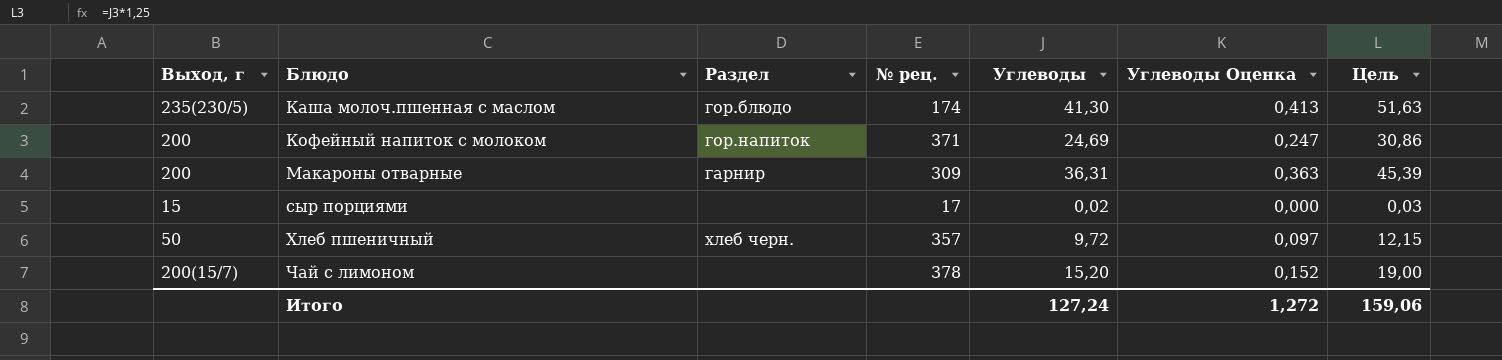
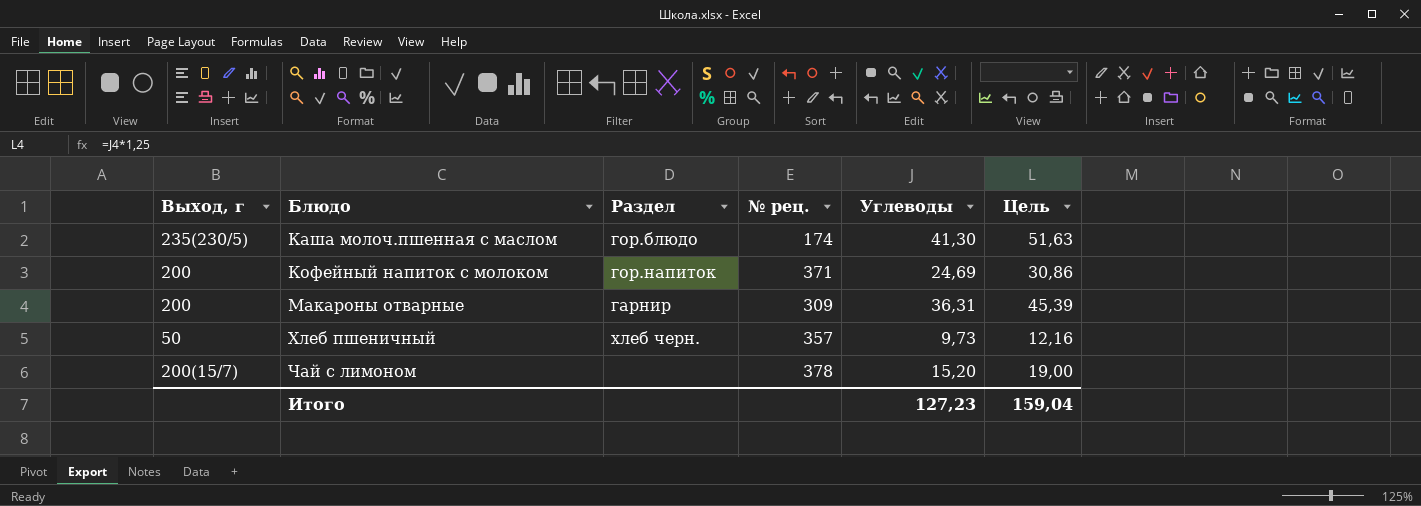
column Углеводы Оценка | formula: [Углеводы] * 0,01 -> none
row сыр порциями: 15 | none | 17 | 0,02 | 0,000 | 0,03 -> none
Хлеб пшеничный | Углеводы: 9,72 -> 9,73
Хлеб пшеничный | Цель: 12,15 -> 12,16
Итого | Углеводы: 127,24 -> 127,23
Итого | Цель: 159,06 -> 159,04

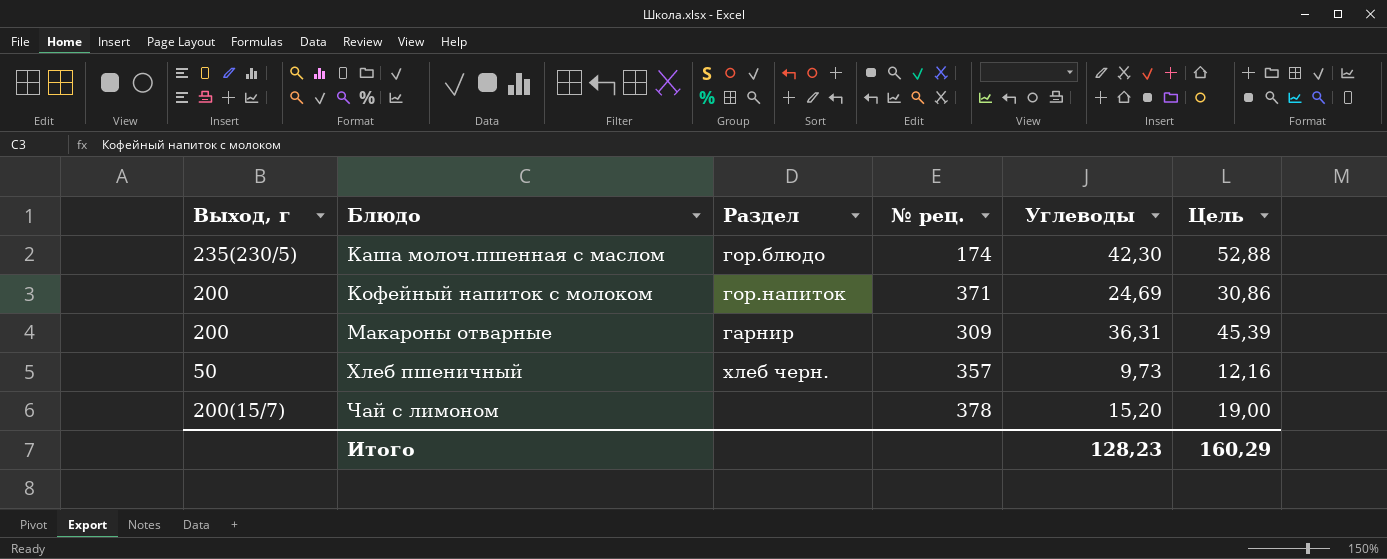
Каша молоч.пшенная с маслом | Углеводы: 41,30 -> 42,30
Каша молоч.пшенная с маслом | Цель: 51,63 -> 52,88
Итого | Углеводы: 127,23 -> 128,23
Итого | Цель: 159,04 -> 160,29

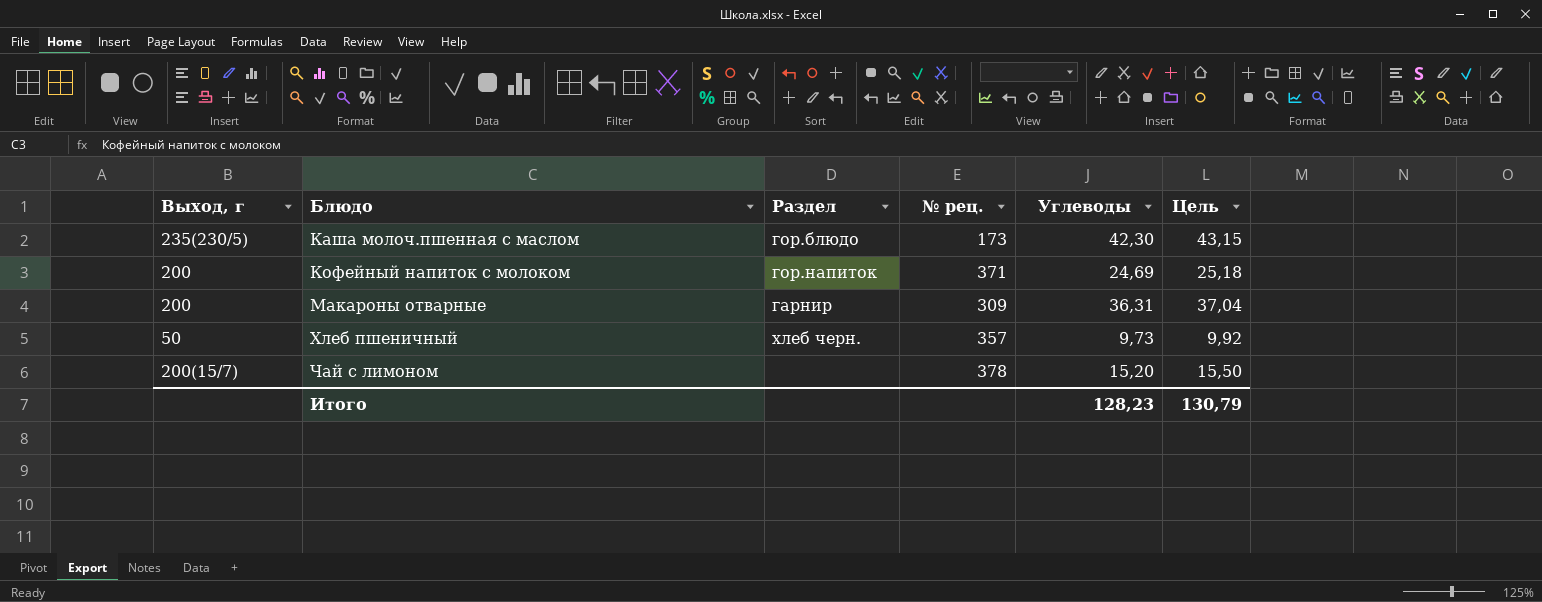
column Цель | formula: [Углеводы] * 1,25 -> [Углеводы] * 1,02
Каша молоч.пшенная с маслом | № рец.: 174 -> 173
Итого | Цель: 160,29 -> 130,79

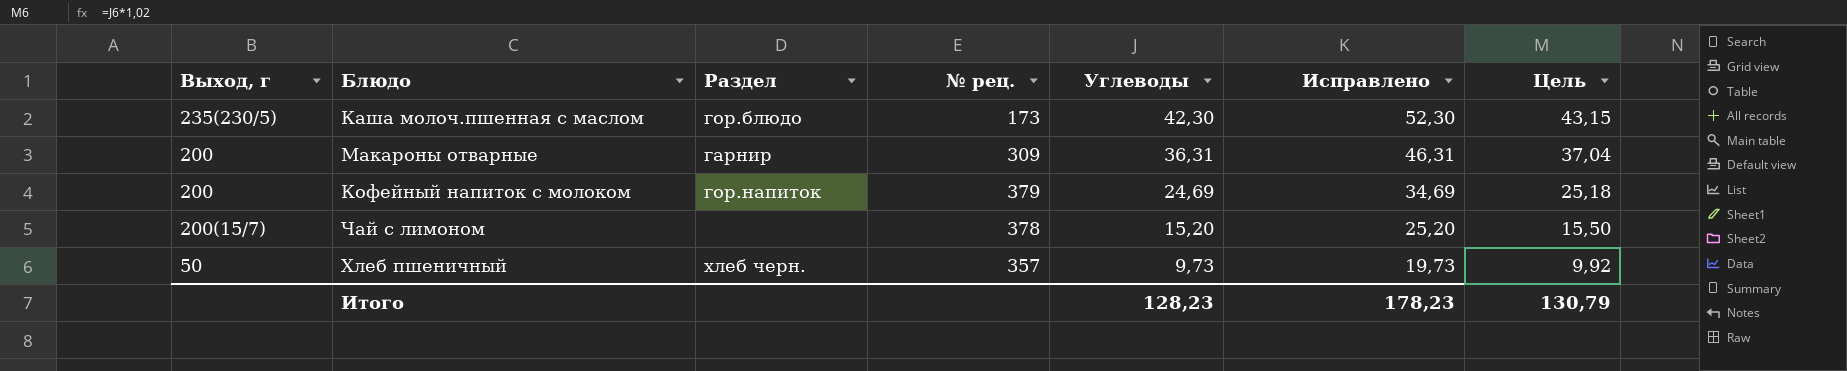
row order: Блюдо ascending -> Углеводы descending
column Исправлено | formula: none -> [Углеводы] + 10
Кофейный напиток с молоком | № рец.: 371 -> 379

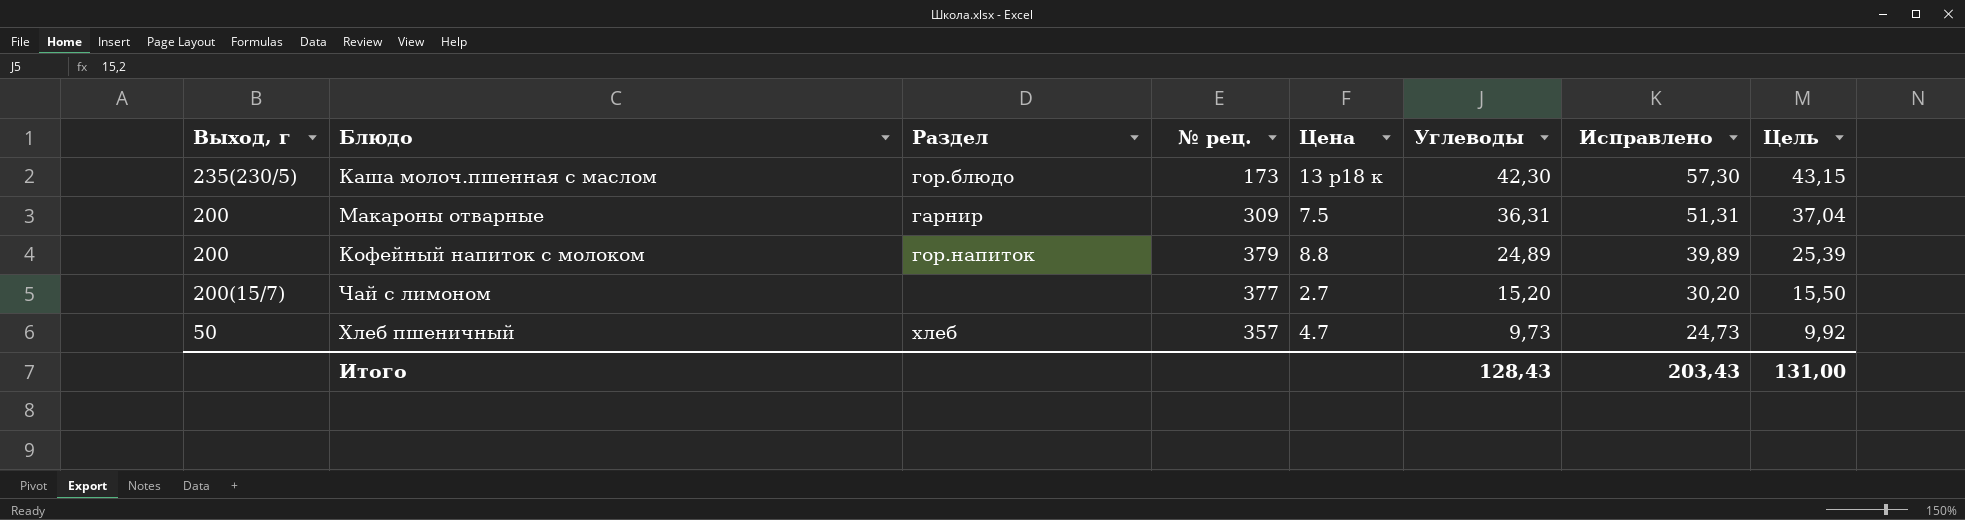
column Цена | position: none -> 5
column Исправлено | formula: [Углеводы] + 10 -> [Углеводы] + 15
Кофейный напиток с молоком | Углеводы: 24,69 -> 24,89
Кофейный напиток с молоком | Цель: 25,18 -> 25,39
Чай с лимоном | № рец.: 378 -> 377
Хлеб пшеничный | Раздел: хлеб черн. -> хлеб
Итого | Углеводы: 128,23 -> 128,43
Итого | Исправлено: 178,23 -> 203,43
Итого | Цель: 130,79 -> 131,00

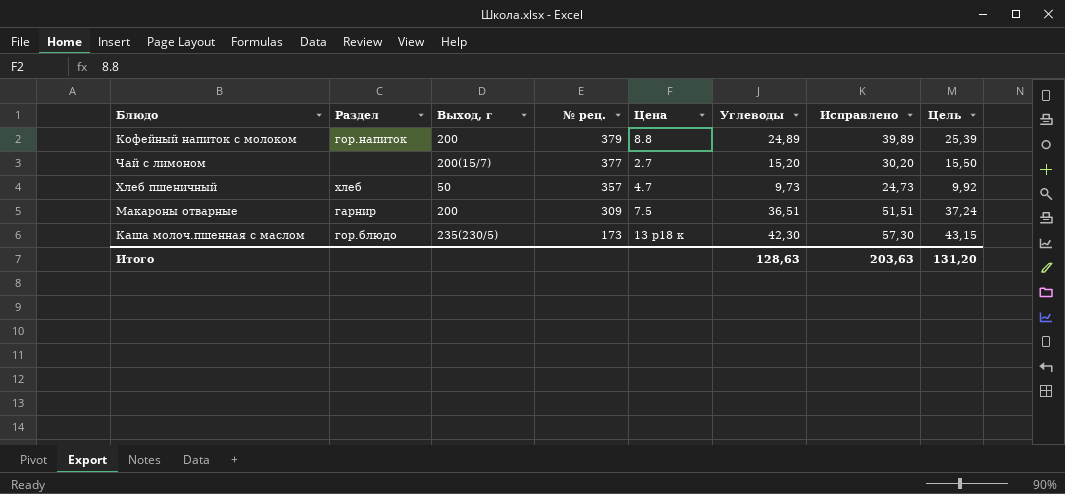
row order: Углеводы descending -> № рец. descending
column Выход, г | position: 1 -> 3
Макароны отварные | Углеводы: 36,31 -> 36,51
Макароны отварные | Исправлено: 51,31 -> 51,51
Макароны отварные | Цель: 37,04 -> 37,24
Итого | Углеводы: 128,43 -> 128,63
Итого | Исправлено: 203,43 -> 203,63
Итого | Цель: 131,00 -> 131,20

